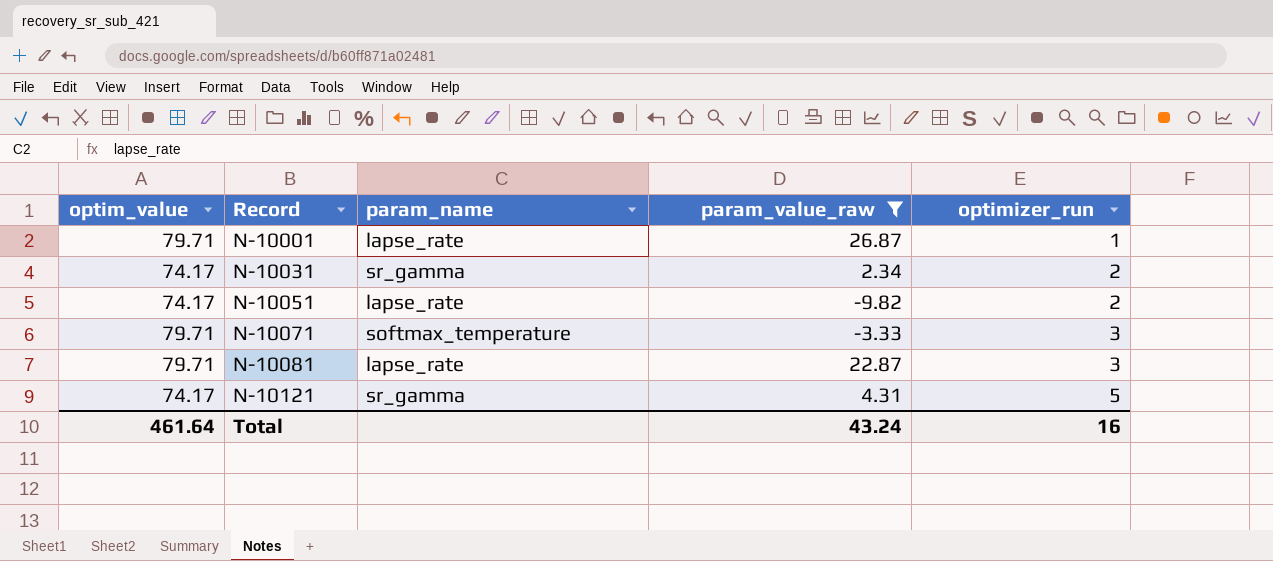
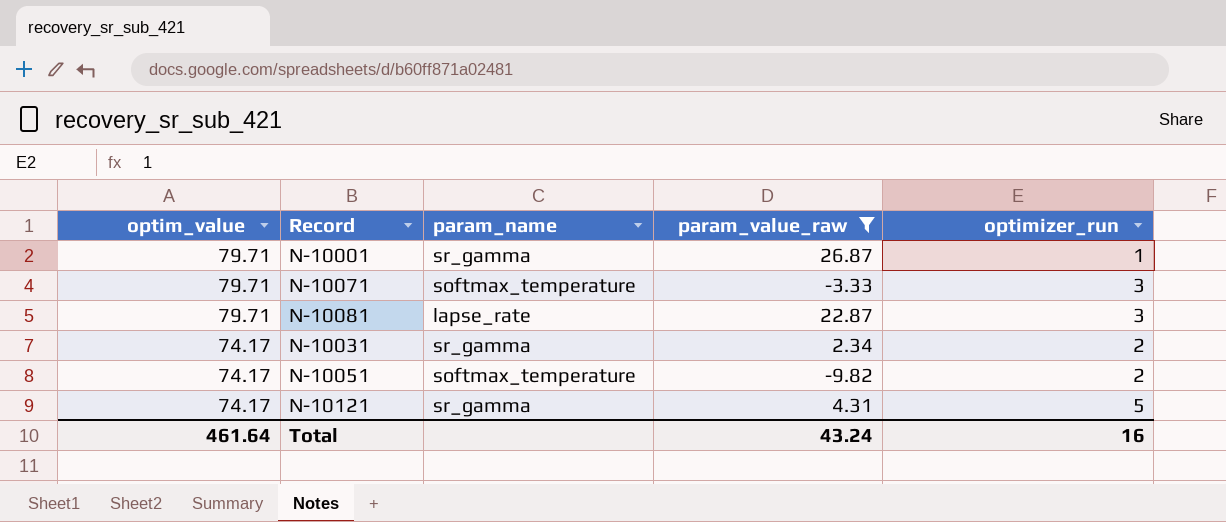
row order: Record ascending -> optim_value descending
N-10001 | param_name: lapse_rate -> sr_gamma
N-10051 | param_name: lapse_rate -> softmax_temperature

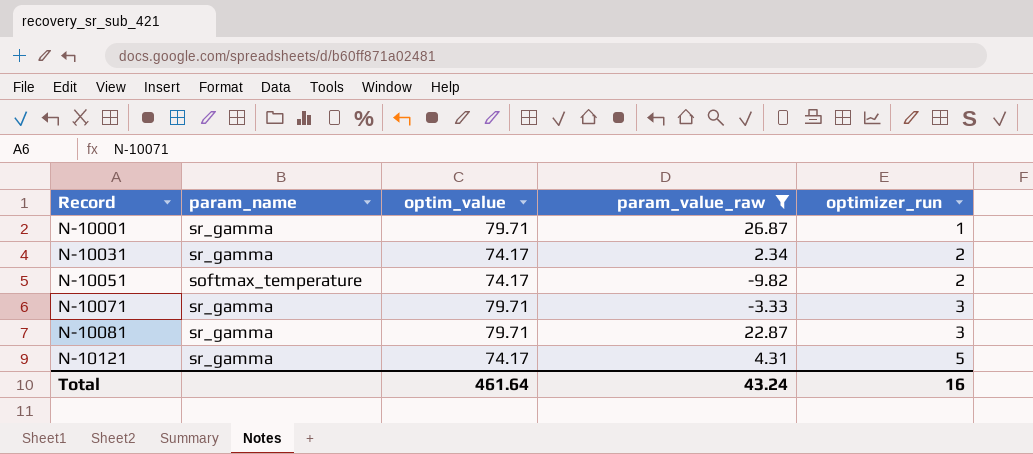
row order: optim_value descending -> Record ascending
column optim_value | position: 1 -> 3
N-10071 | param_name: softmax_temperature -> sr_gamma
N-10081 | param_name: lapse_rate -> sr_gamma

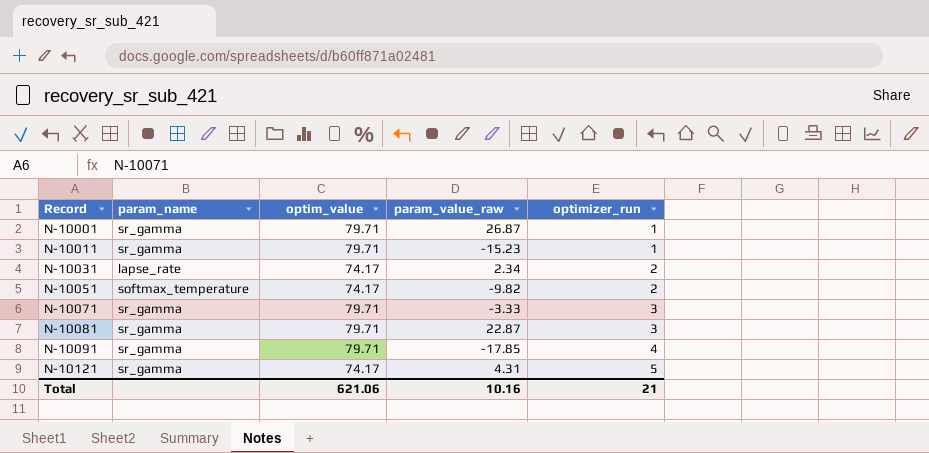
filter: param_value_raw >= -9.82 -> none
N-10031 | param_name: sr_gamma -> lapse_rate
Total | optim_value: 461.64 -> 621.06
Total | param_value_raw: 43.24 -> 10.16
Total | optimizer_run: 16 -> 21

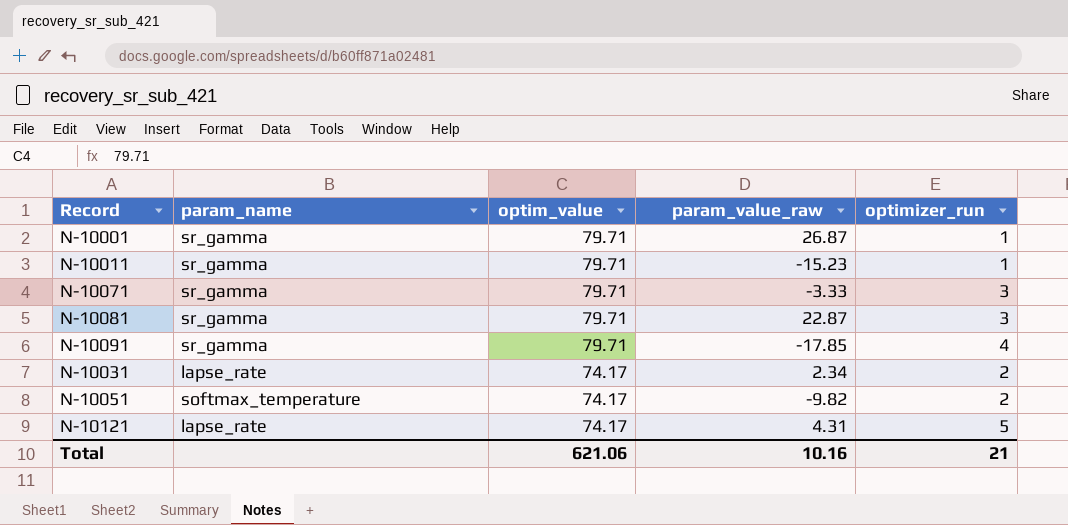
row order: Record ascending -> optim_value descending
N-10121 | param_name: sr_gamma -> lapse_rate

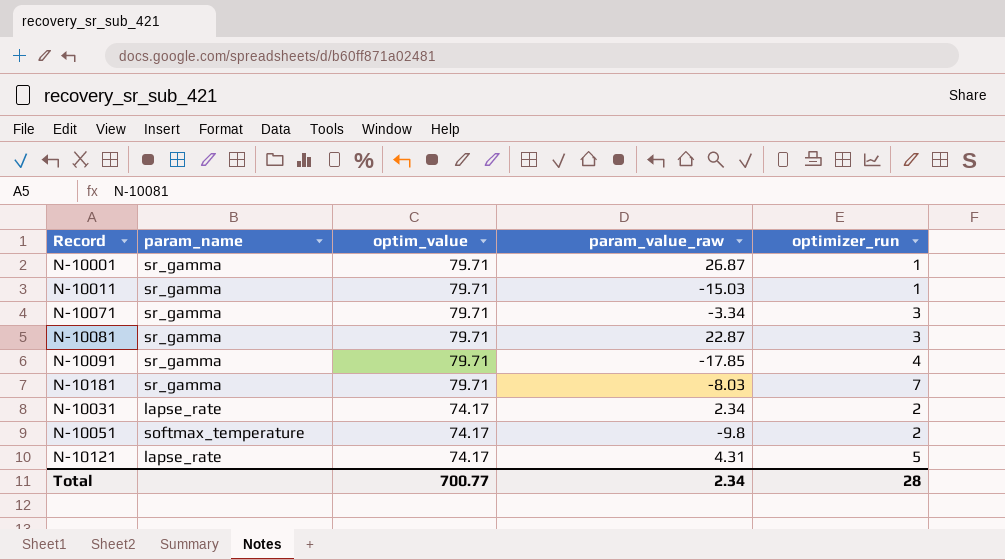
N-10011 | param_value_raw: -15.23 -> -15.03
N-10071 | param_value_raw: -3.33 -> -3.34
row N-10181: none -> sr_gamma | 79.71 | -8.03 | 7
N-10051 | param_value_raw: -9.82 -> -9.8
Total | optim_value: 621.06 -> 700.77
Total | param_value_raw: 10.16 -> 2.34
Total | optimizer_run: 21 -> 28

